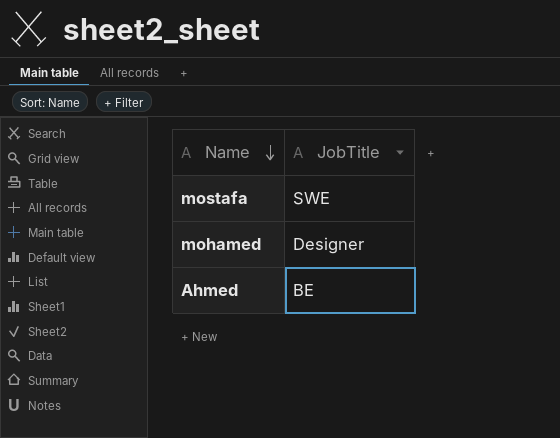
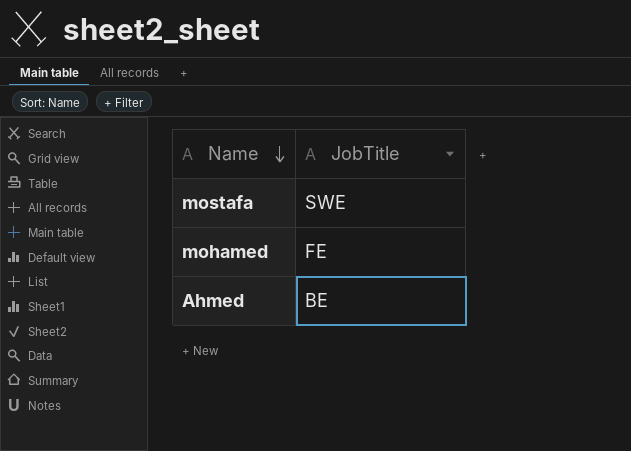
mohamed | JobTitle: Designer -> FE

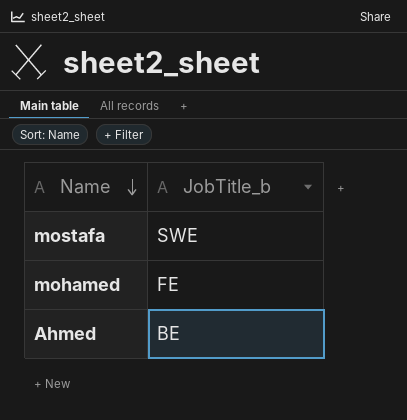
column name: JobTitle -> JobTitle_b

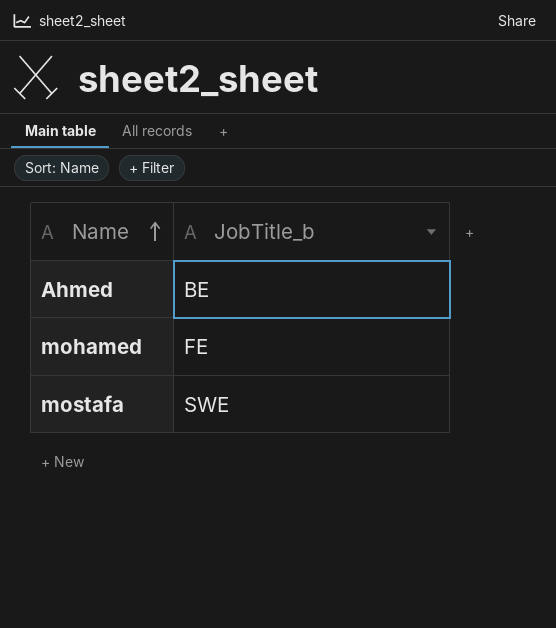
row order: Name descending -> Name ascending

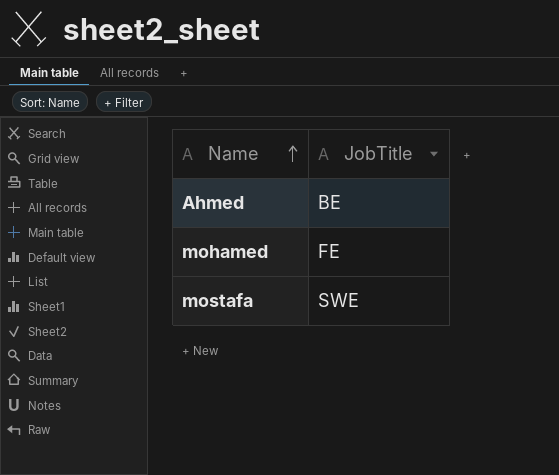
column name: JobTitle_b -> JobTitle

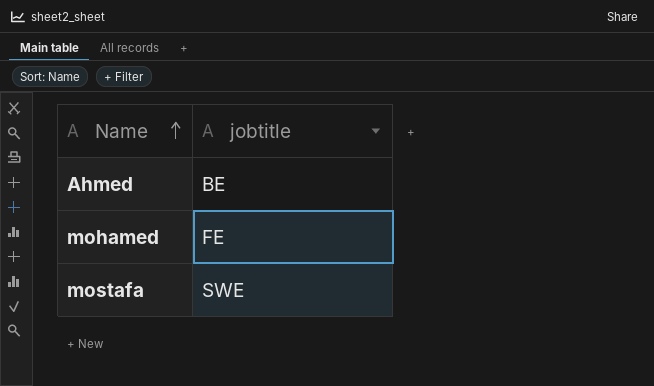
column name: JobTitle -> jobtitle

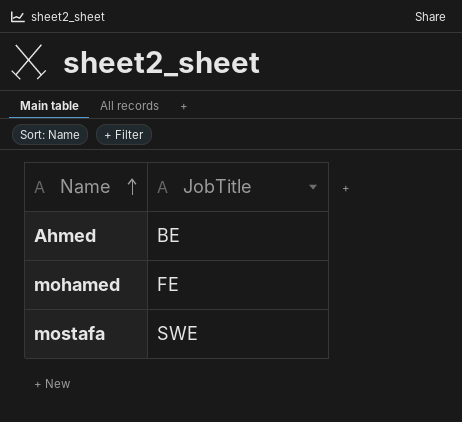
column name: jobtitle -> JobTitle

